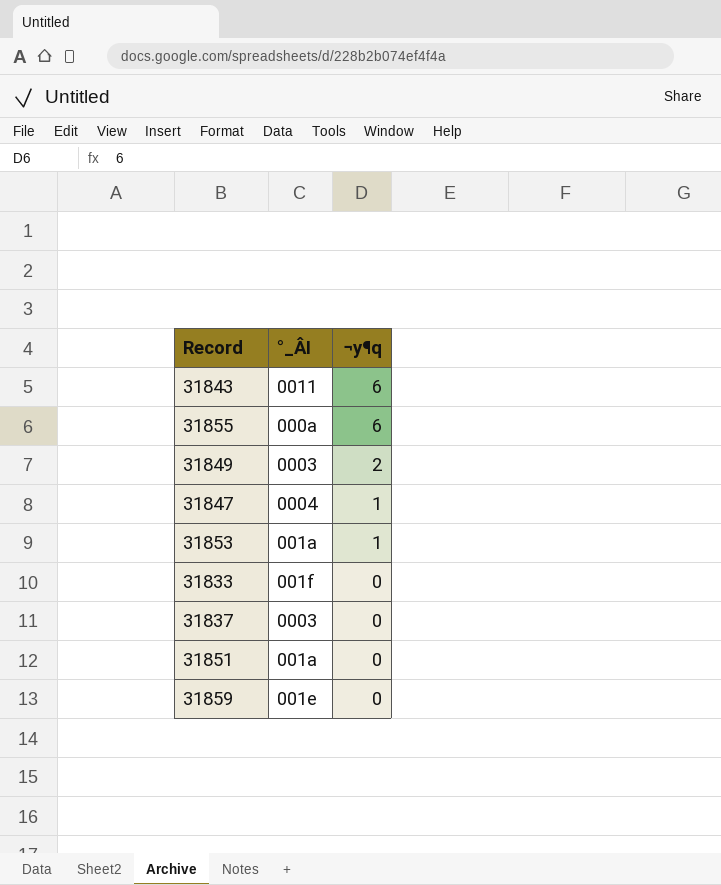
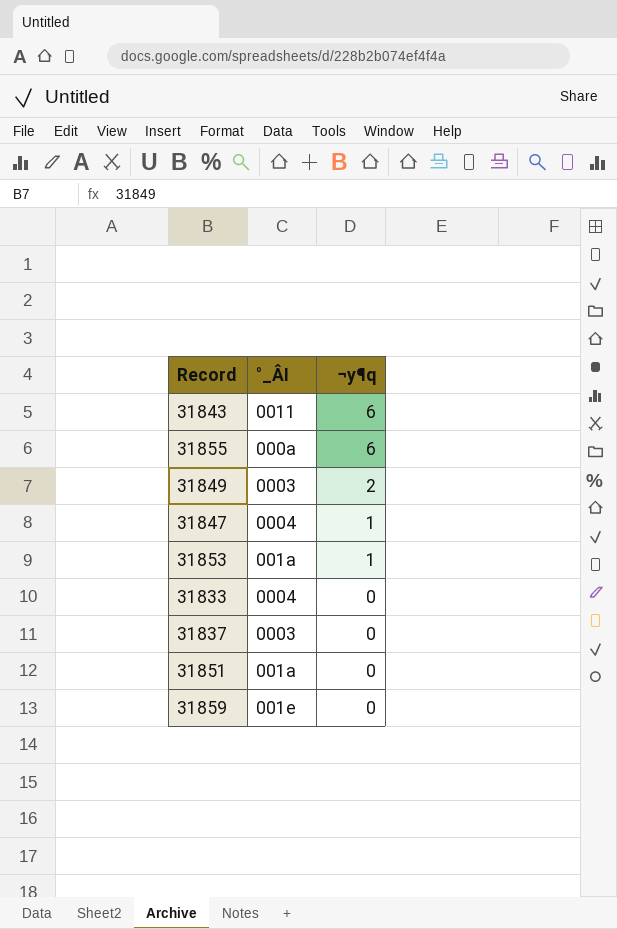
31833 | °_ÂI: 001f -> 0004

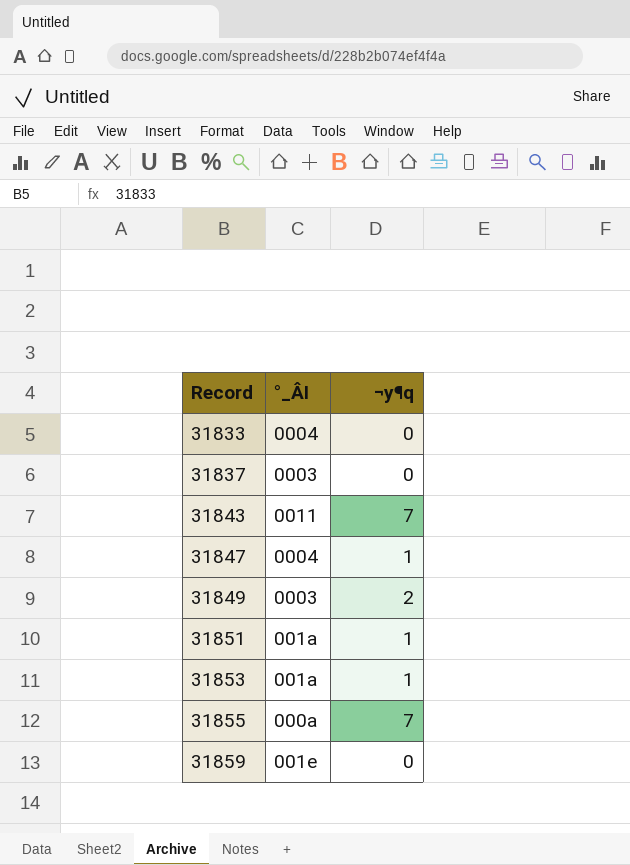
row order: ¬y¶q descending -> Record ascending
31843 | ¬y¶q: 6 -> 7
31851 | ¬y¶q: 0 -> 1
31855 | ¬y¶q: 6 -> 7

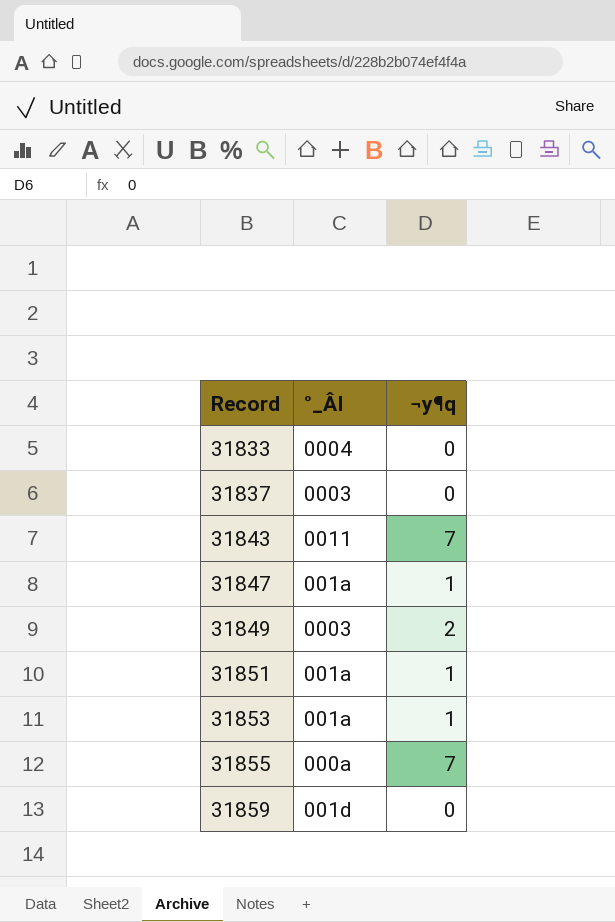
31847 | °_ÂI: 0004 -> 001a
31859 | °_ÂI: 001e -> 001d

